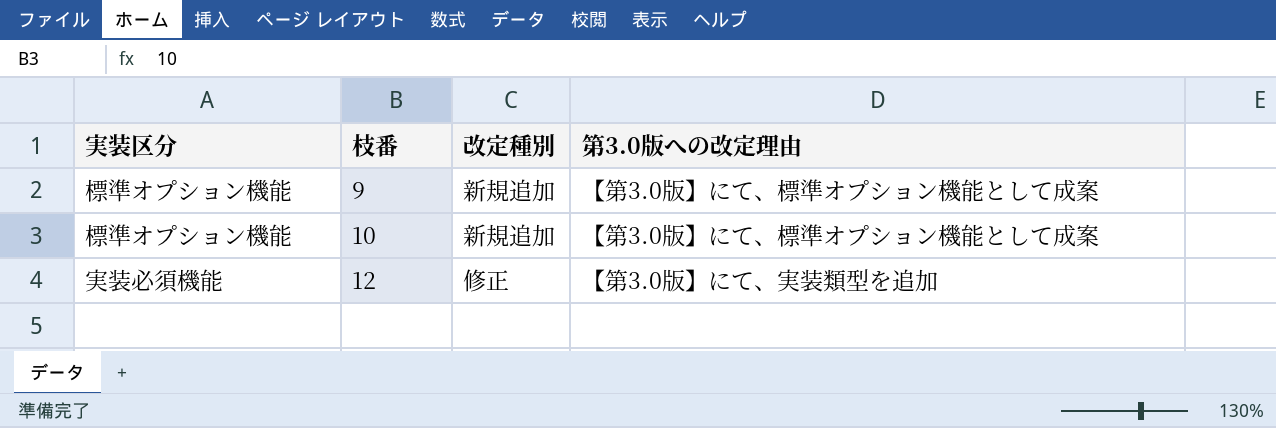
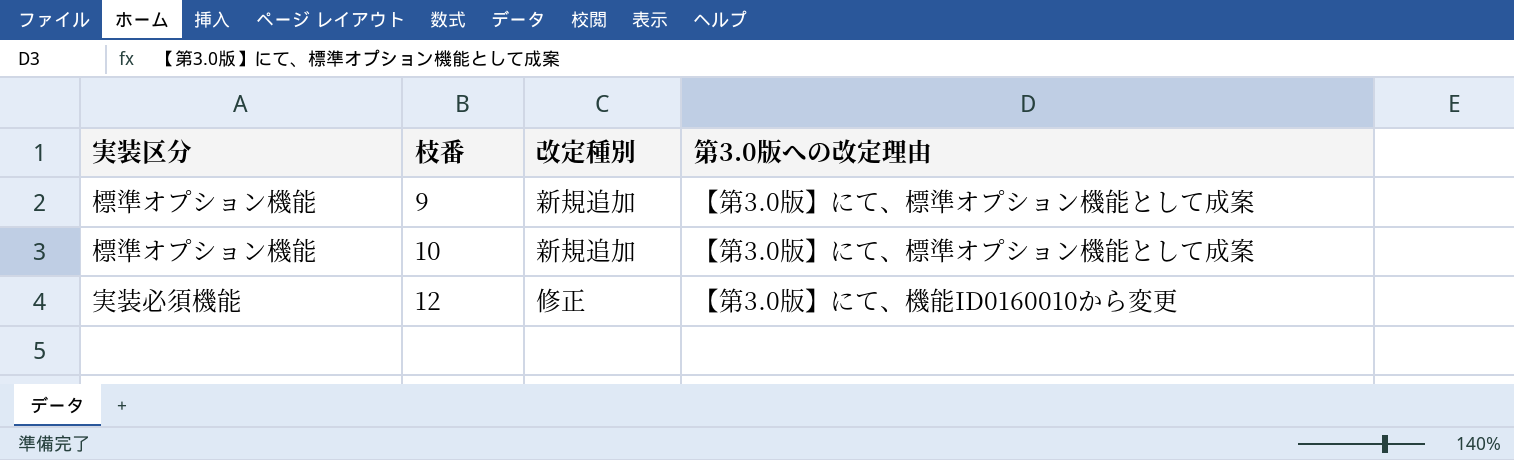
12 | 第3.0版への改定理由: 【第3.0版】にて、実装類型を追加 -> 【第3.0版】にて、機能ID0160010から変更

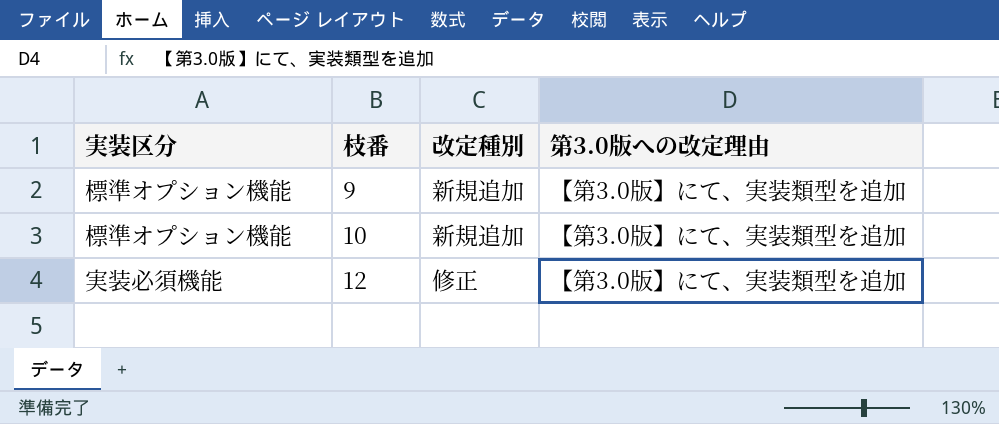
9 | 第3.0版への改定理由: 【第3.0版】にて、標準オプション機能として成案 -> 【第3.0版】にて、実装類型を追加
10 | 第3.0版への改定理由: 【第3.0版】にて、標準オプション機能として成案 -> 【第3.0版】にて、実装類型を追加
12 | 第3.0版への改定理由: 【第3.0版】にて、機能ID0160010から変更 -> 【第3.0版】にて、実装類型を追加

